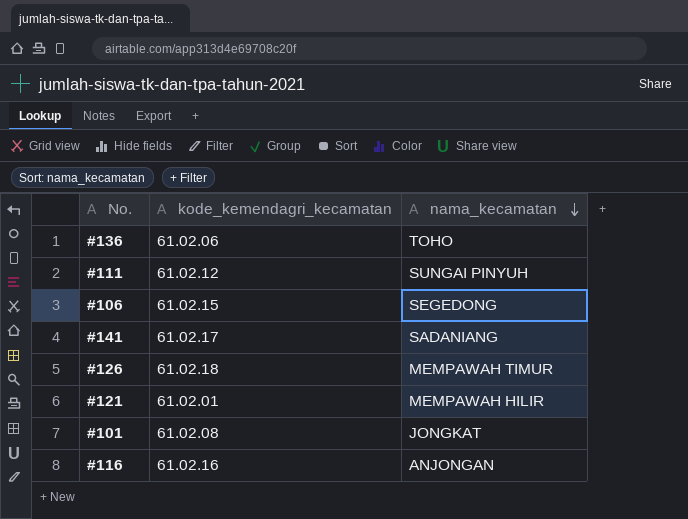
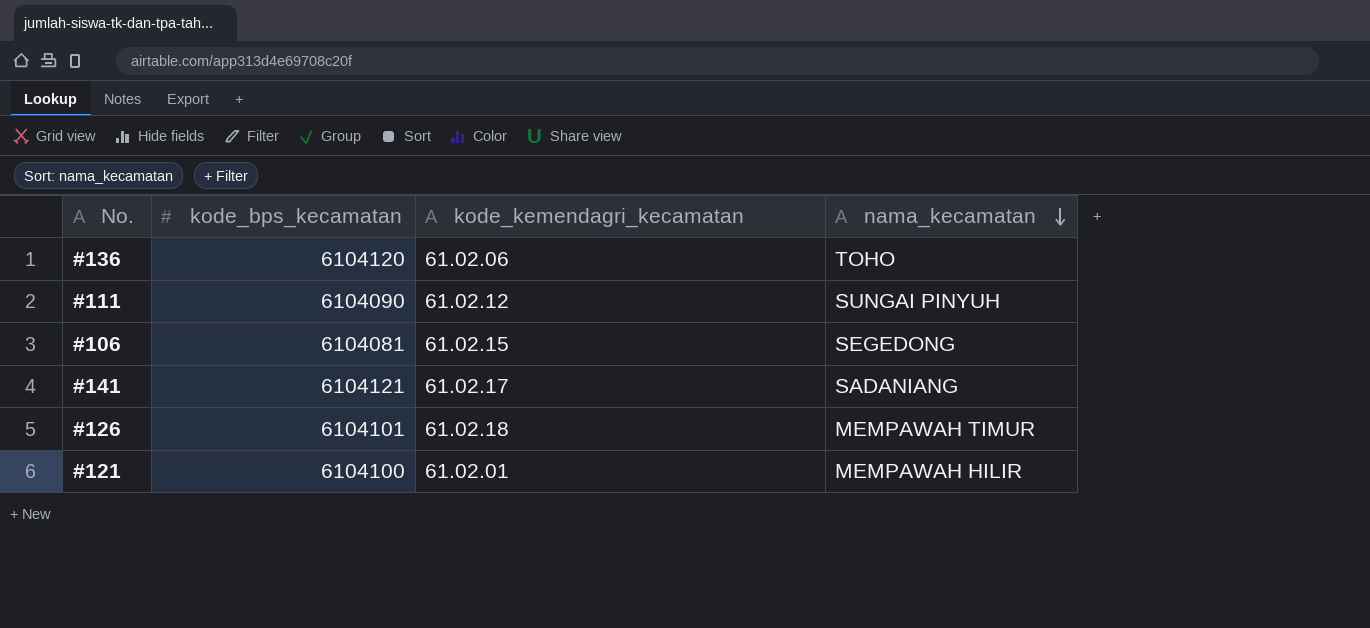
column kode_bps_kecamatan | position: none -> 2
row #101: 61.02.08 | JONGKAT -> none
row #116: 61.02.16 | ANJONGAN -> none

